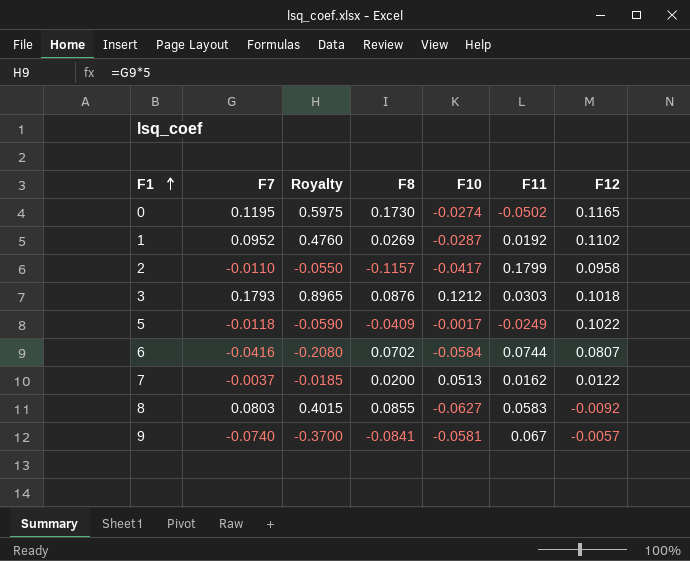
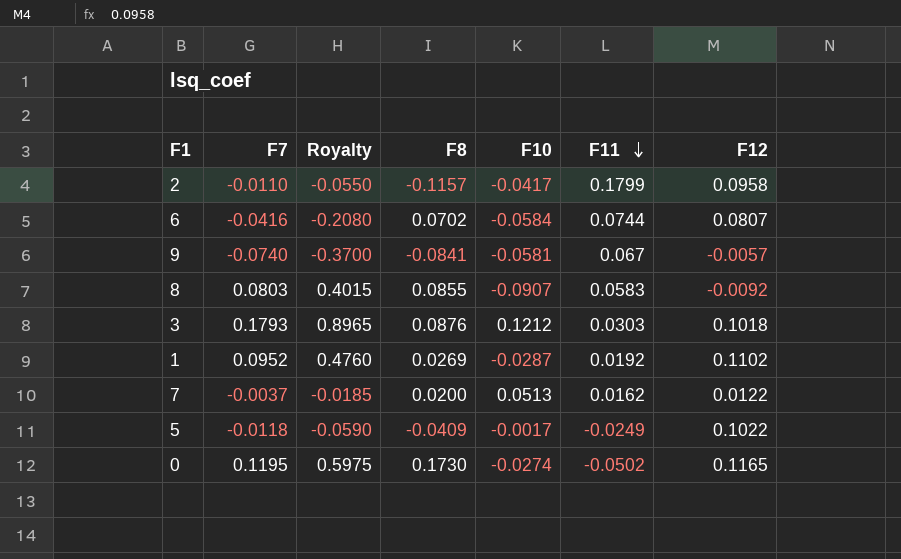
row order: F1 ascending -> F11 descending
8 | F10: -0.0627 -> -0.0907

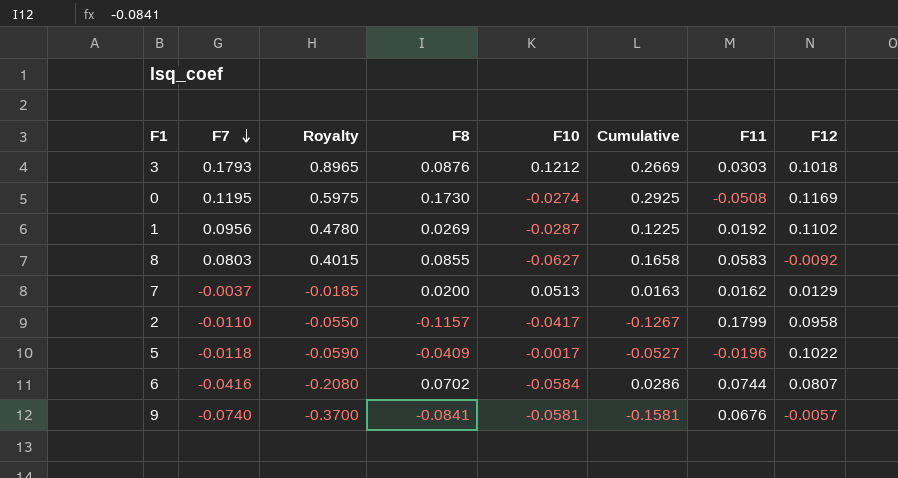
row order: F11 descending -> F7 descending
column Cumulative | formula: none -> [F7] + [F8]
0 | F11: -0.0502 -> -0.0508
0 | F12: 0.1165 -> 0.1169
1 | F7: 0.0952 -> 0.0956
1 | Royalty: 0.4760 -> 0.4780
8 | F10: -0.0907 -> -0.0627
7 | F12: 0.0122 -> 0.0129
5 | F11: -0.0249 -> -0.0196
9 | F11: 0.067 -> 0.0676

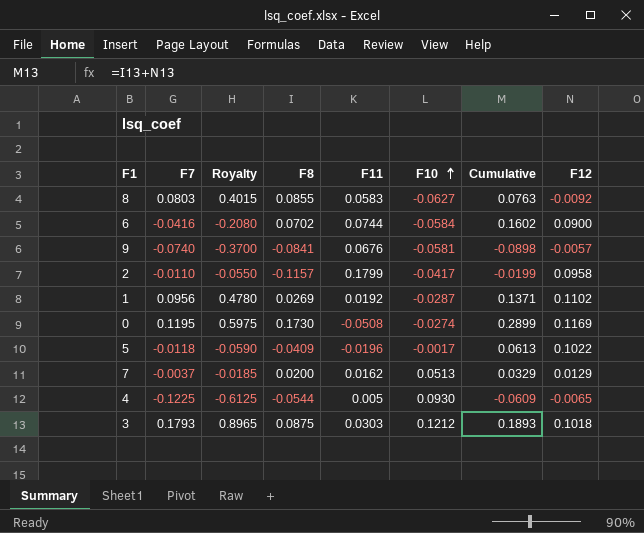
row order: F7 descending -> F10 ascending
column F11 | position: 7 -> 5
column Cumulative | formula: [F7] + [F8] -> [F8] + [F12]
6 | F12: 0.0807 -> 0.0900
row 4: none -> -0.1225 | -0.6125 | -0.0544 | 0.005 | 0.0930 | -0.0609 | -0.0065
3 | F8: 0.0876 -> 0.0875

